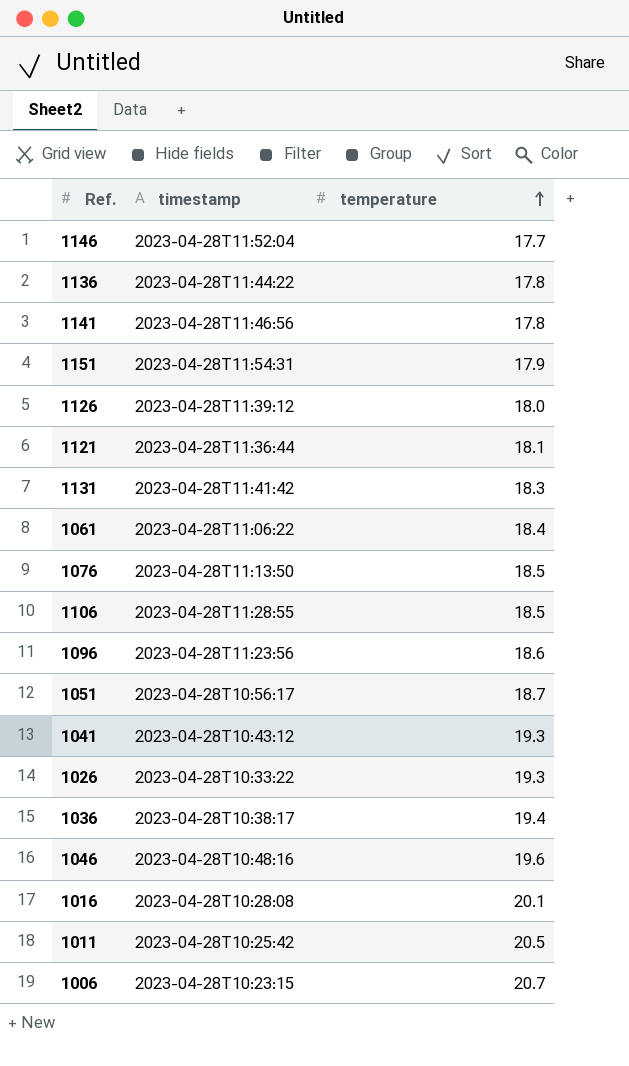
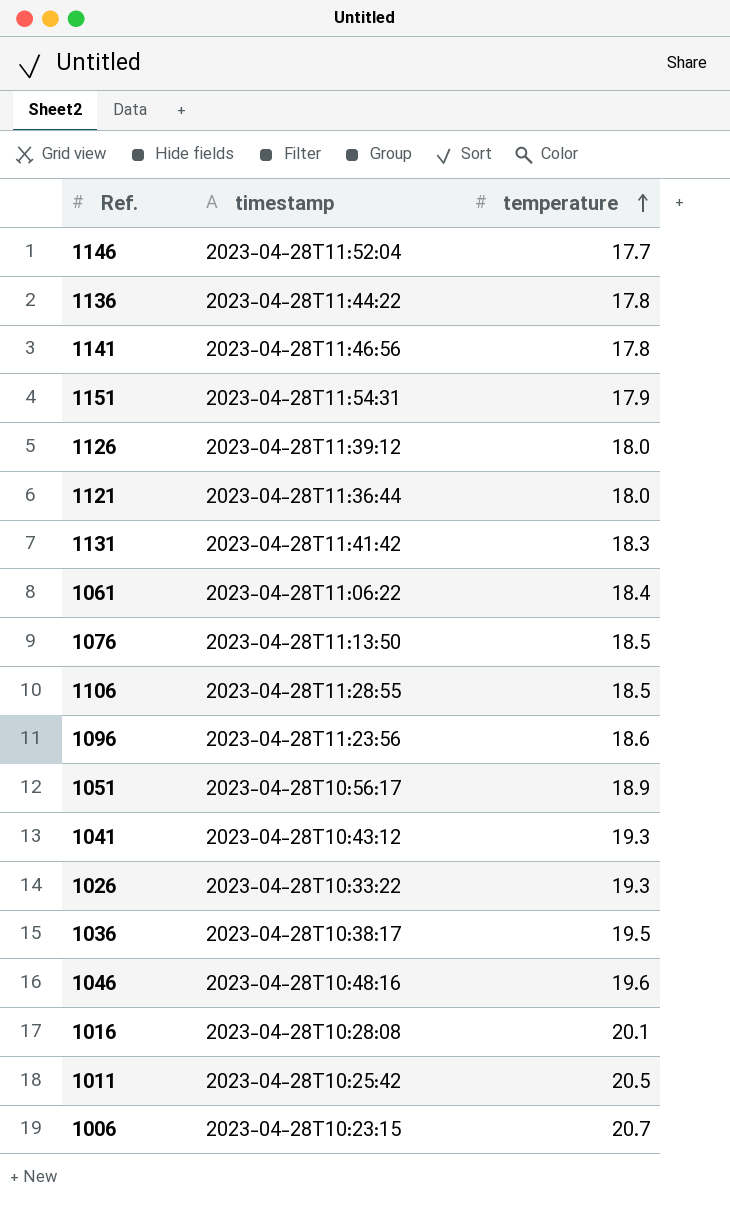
1121 | temperature: 18.1 -> 18.0
1051 | temperature: 18.7 -> 18.9
1036 | temperature: 19.4 -> 19.5

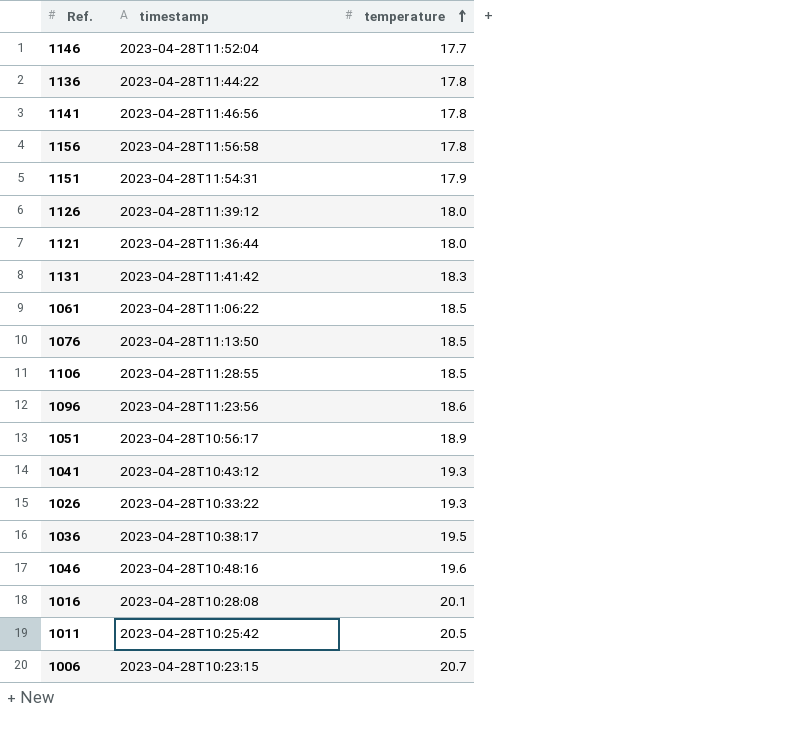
row 1156: none -> 2023-04-28T11:56:58 | 17.8
1061 | temperature: 18.4 -> 18.5

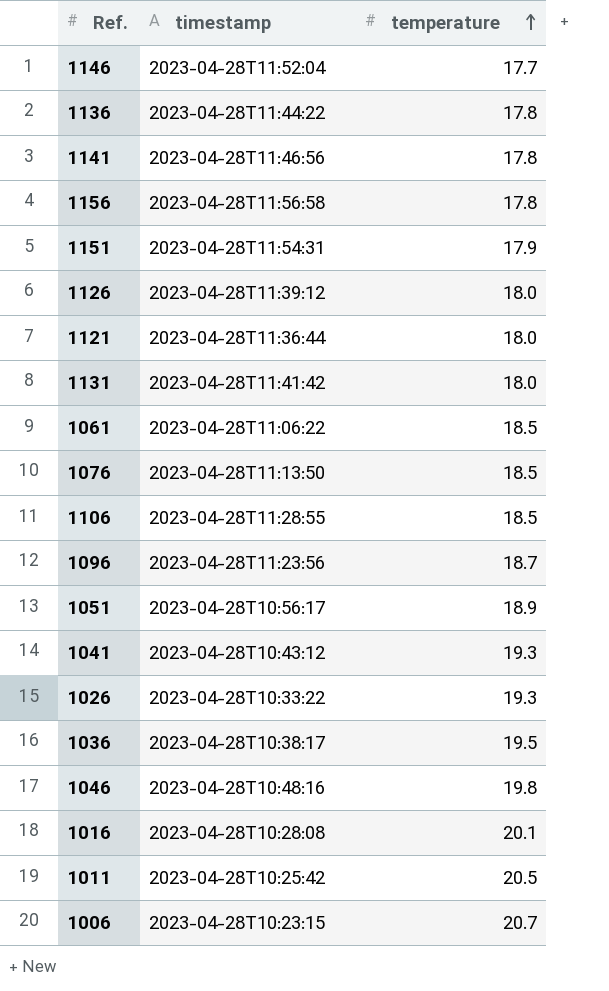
1131 | temperature: 18.3 -> 18.0
1096 | temperature: 18.6 -> 18.7
1046 | temperature: 19.6 -> 19.8

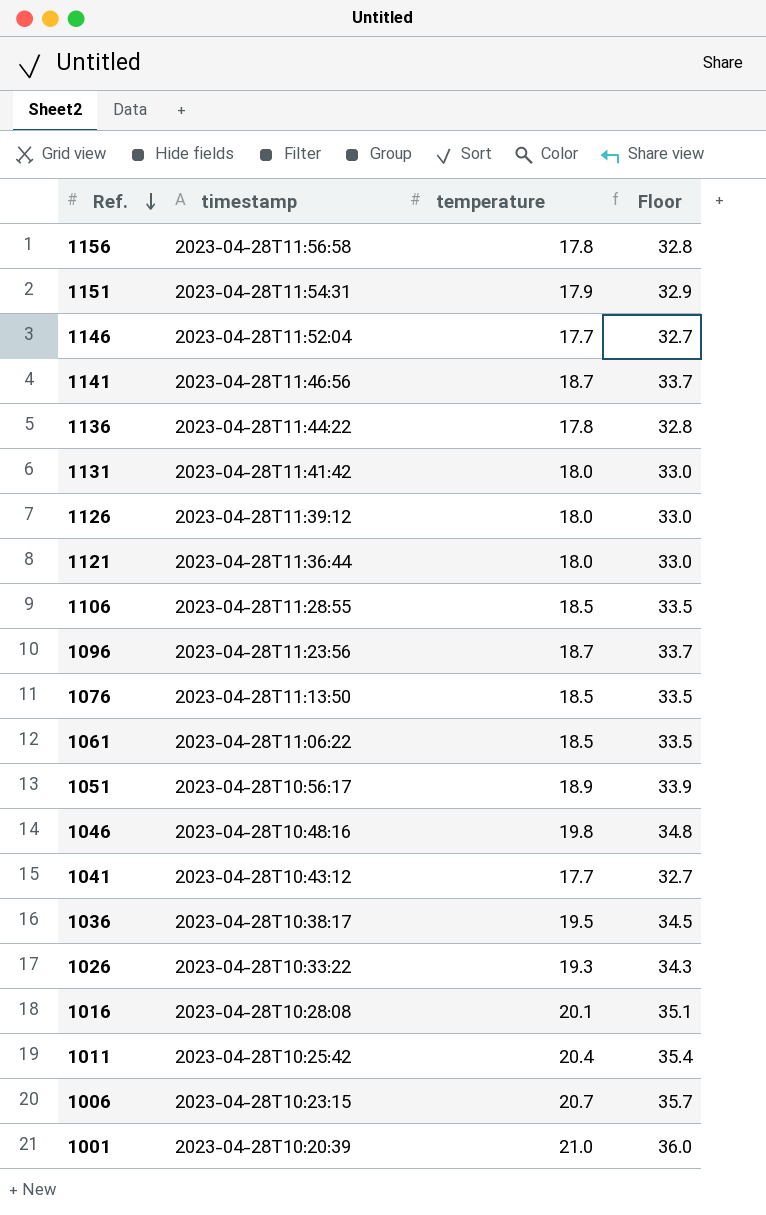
row order: temperature ascending -> Ref. descending
column Floor | formula: none -> [temperature] + 15
1141 | temperature: 17.8 -> 18.7
1041 | temperature: 19.3 -> 17.7
1011 | temperature: 20.5 -> 20.4
row 1001: none -> 2023-04-28T10:20:39 | 21.0 | 36.0

